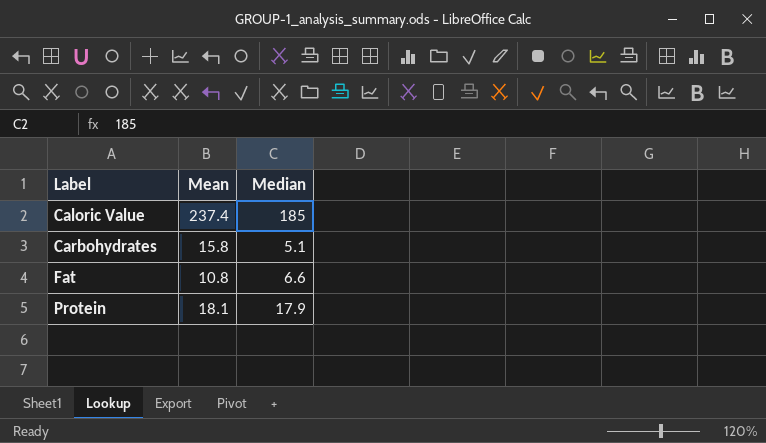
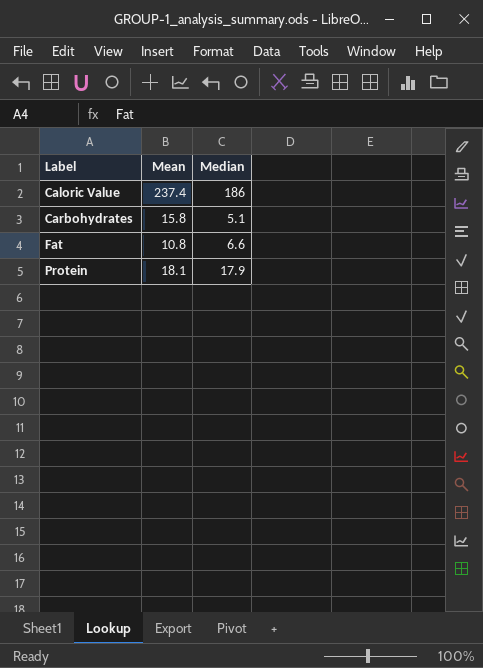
Caloric Value | Median: 185 -> 186

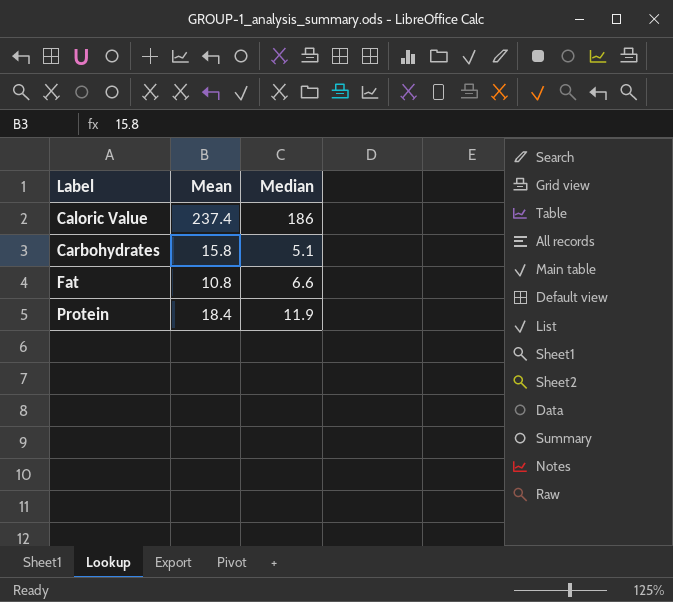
Protein | Mean: 18.1 -> 18.4
Protein | Median: 17.9 -> 11.9

